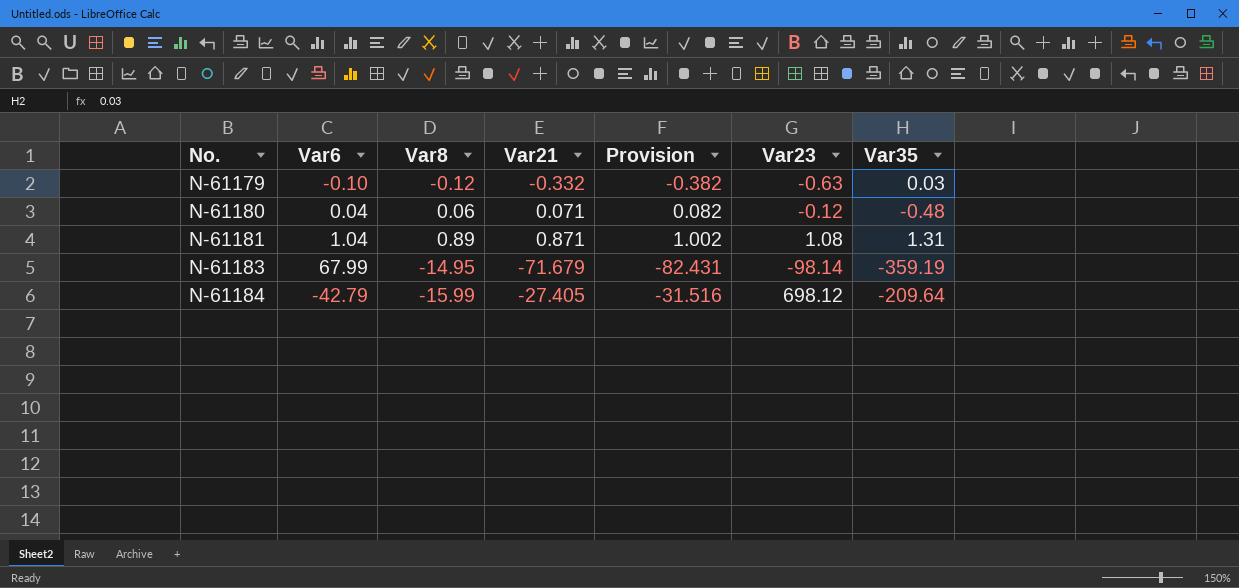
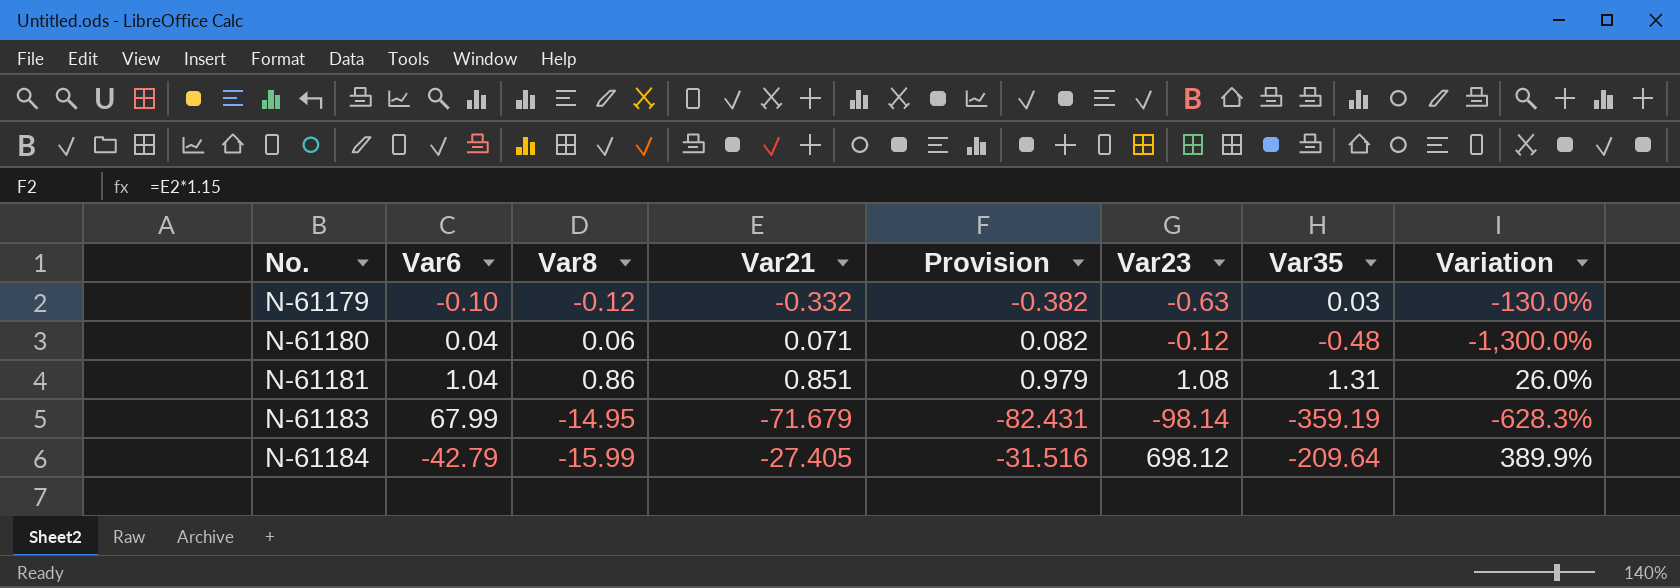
column Variation | formula: none -> ([Var35] - [Var6]) / [Var6]
N-61181 | Var8: 0.89 -> 0.86
N-61181 | Var21: 0.871 -> 0.851
N-61181 | Provision: 1.002 -> 0.979

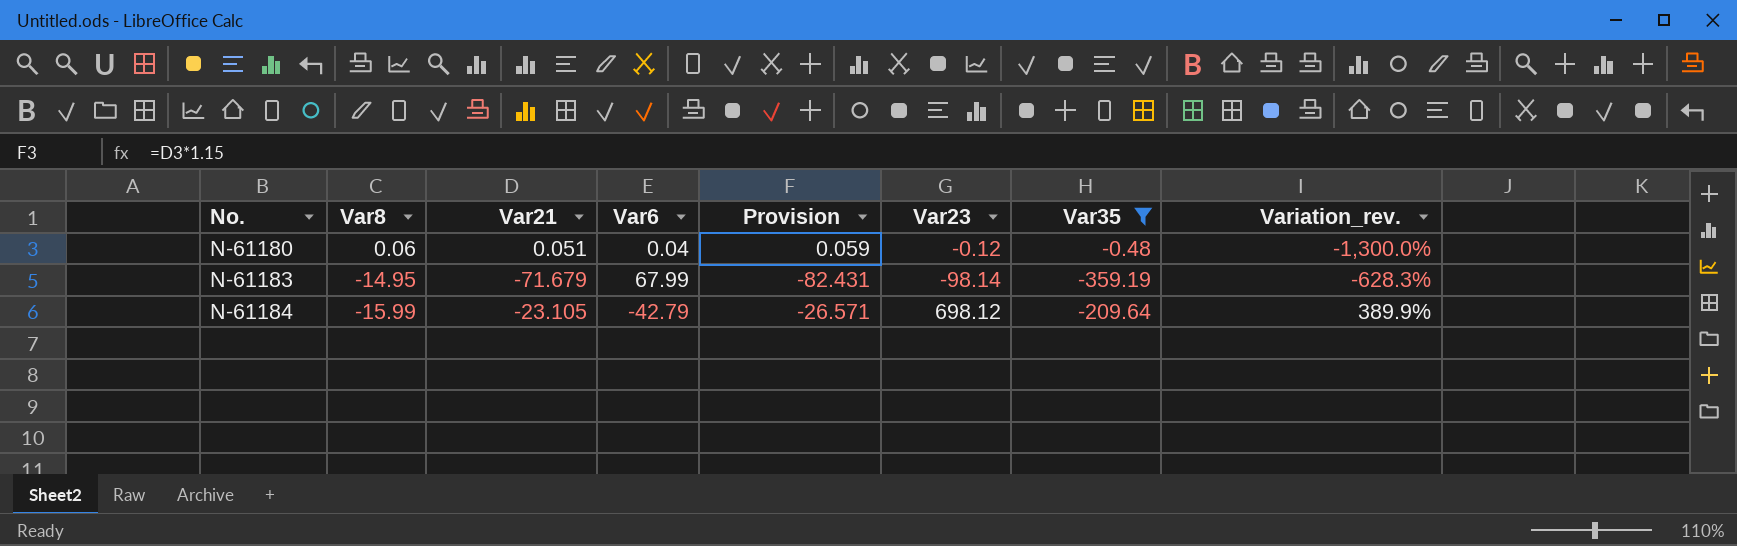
filter: none -> Var35 <= -0.48
column Var6 | position: 2 -> 4
column name: Variation -> Variation_rev.
N-61180 | Var21: 0.071 -> 0.051
N-61180 | Provision: 0.082 -> 0.059
N-61184 | Var21: -27.405 -> -23.105
N-61184 | Provision: -31.516 -> -26.571

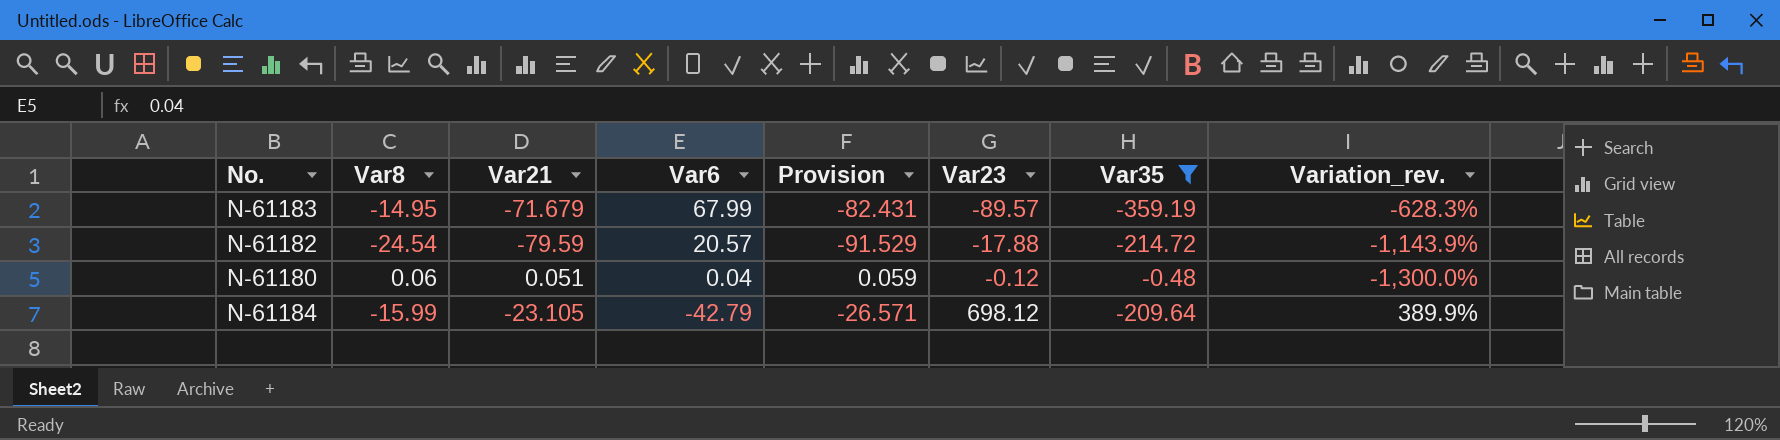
row order: No. ascending -> Var6 descending
N-61183 | Var23: -98.14 -> -89.57
row N-61182: none -> -24.54 | -79.59 | 20.57 | -91.529 | -17.88 | -214.72 | -1,143.9%

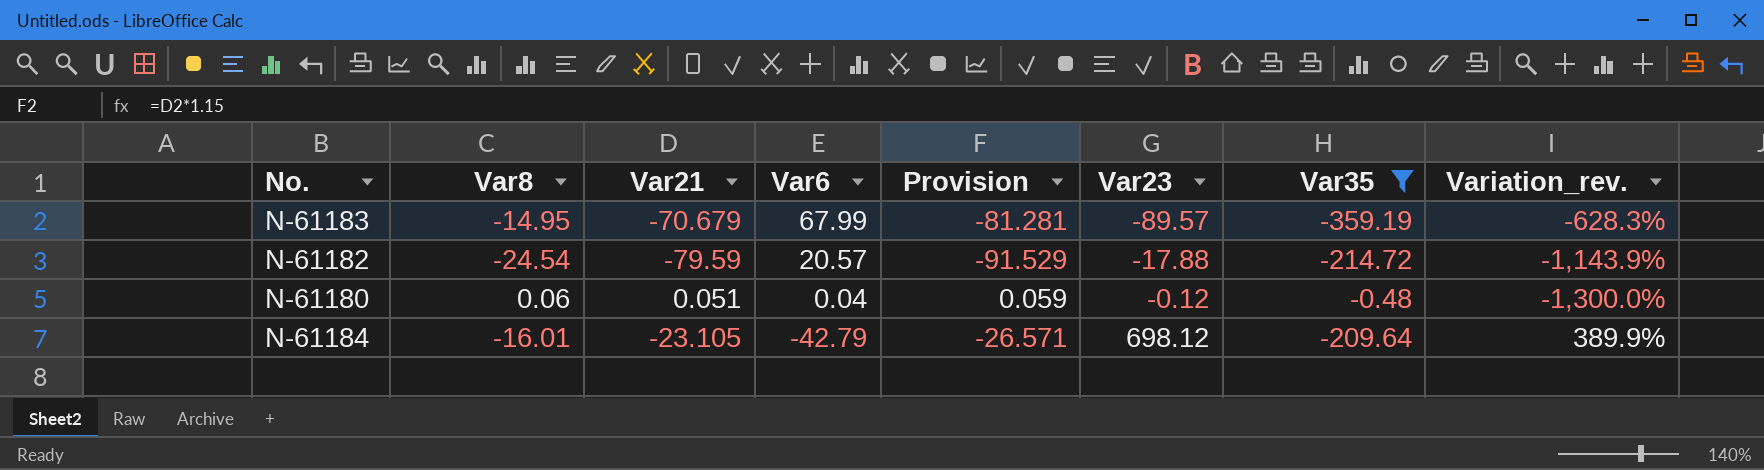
N-61183 | Var21: -71.679 -> -70.679
N-61183 | Provision: -82.431 -> -81.281
N-61184 | Var8: -15.99 -> -16.01

